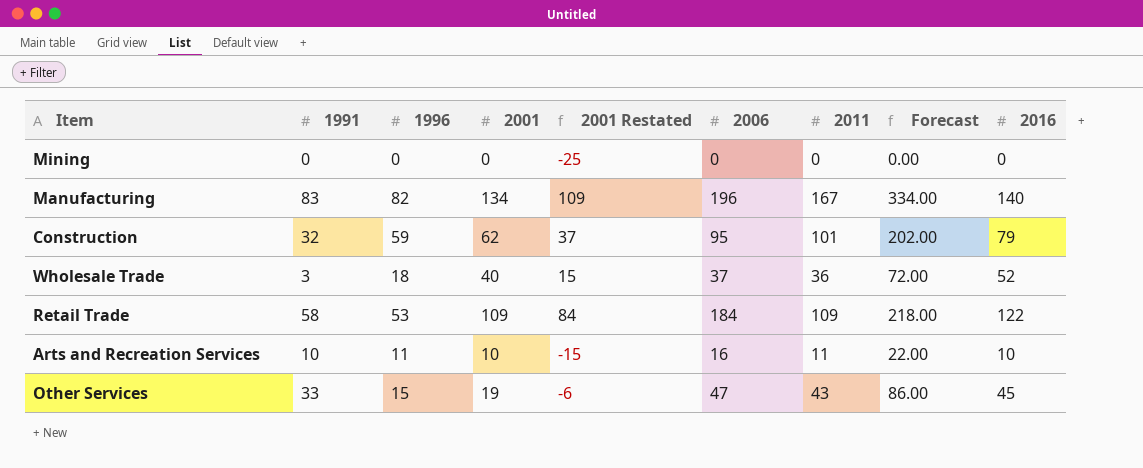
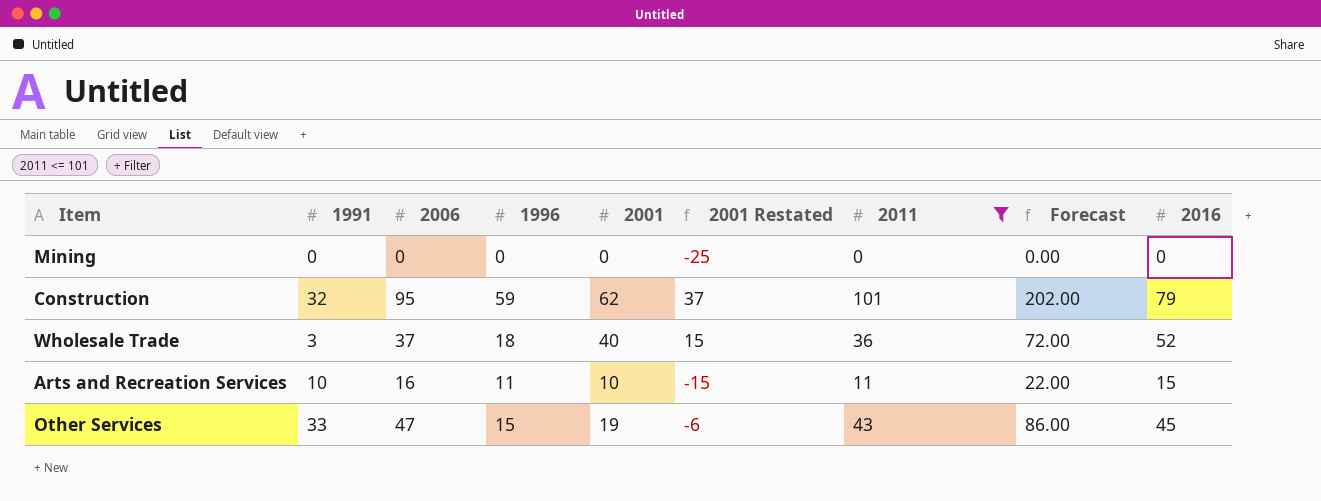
filter: none -> 2011 <= 101
column 2006 | position: 6 -> 3
Arts and Recreation Services | 2016: 10 -> 15

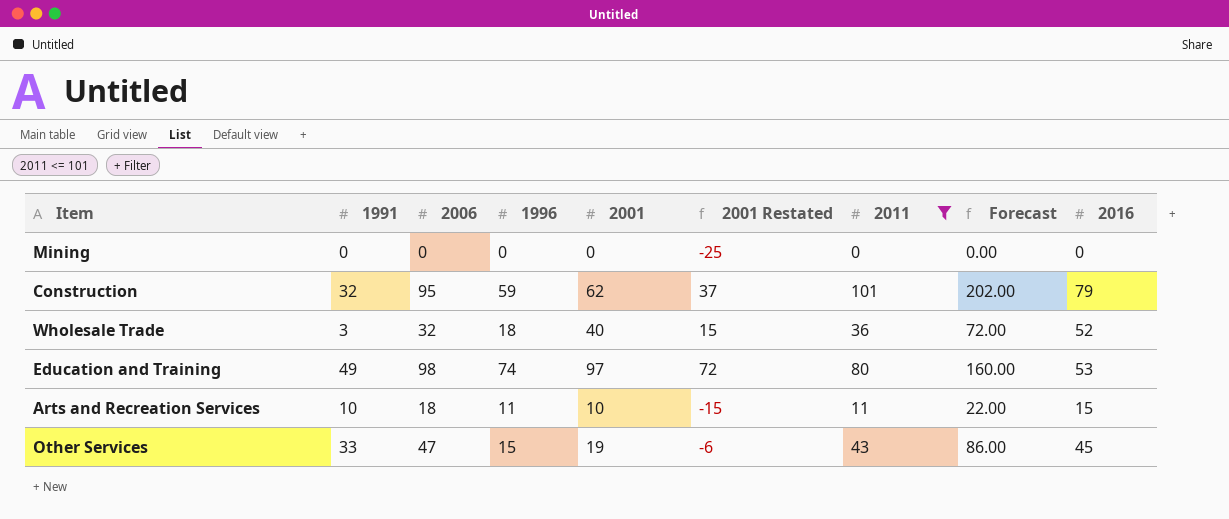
Wholesale Trade | 2006: 37 -> 32
row Education and Training: none -> 49 | 98 | 74 | 97 | 72 | 80 | 160.00 | 53
Arts and Recreation Services | 2006: 16 -> 18

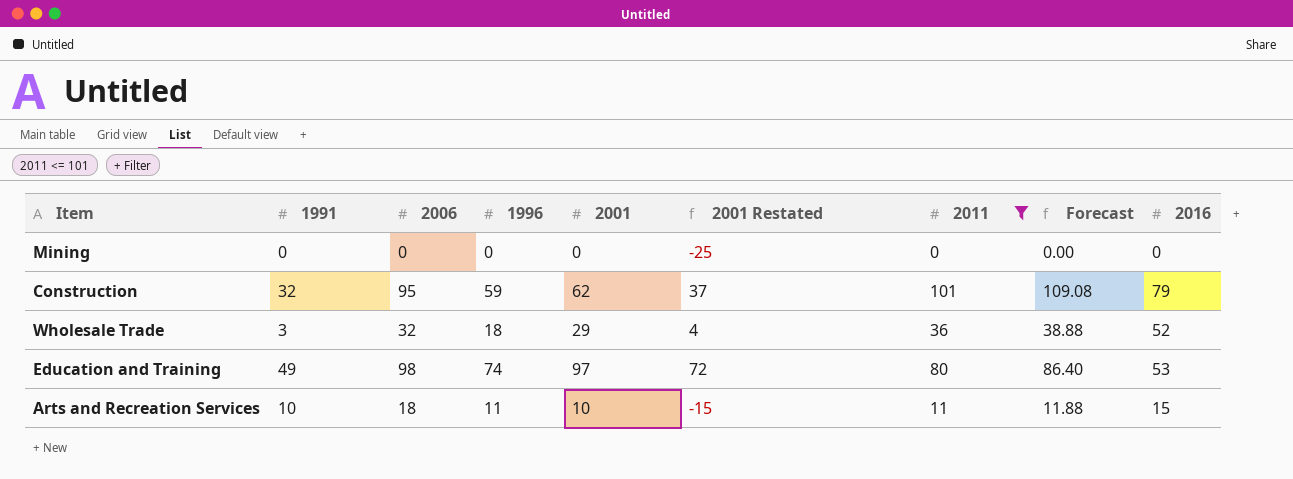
column Forecast | formula: [2011] * 2 -> [2011] * 1.08
row Other Services: 33 | 47 | 15 | 19 | -6 | 43 | 86.00 | 45 -> none
Wholesale Trade | 2001: 40 -> 29
Wholesale Trade | 2001 Restated: 15 -> 4

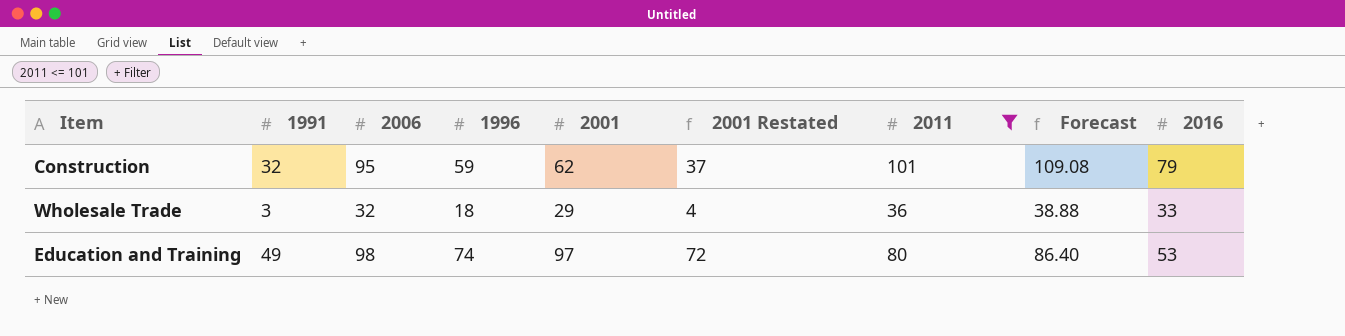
row Mining: 0 | 0 | 0 | 0 | -25 | 0 | 0.00 | 0 -> none
row Arts and Recreation Services: 10 | 18 | 11 | 10 | -15 | 11 | 11.88 | 15 -> none
Wholesale Trade | 2016: 52 -> 33

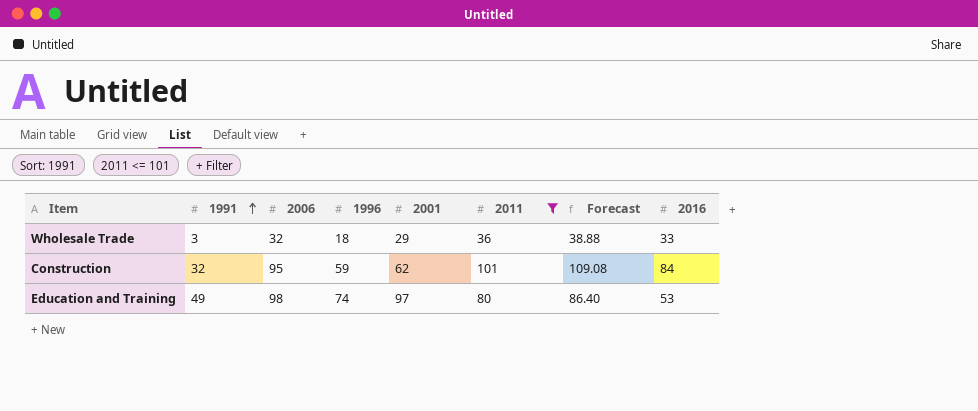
row order: none -> 1991 ascending
column 2001 Restated | formula: [2001] - 25 -> none
Construction | 2016: 79 -> 84

